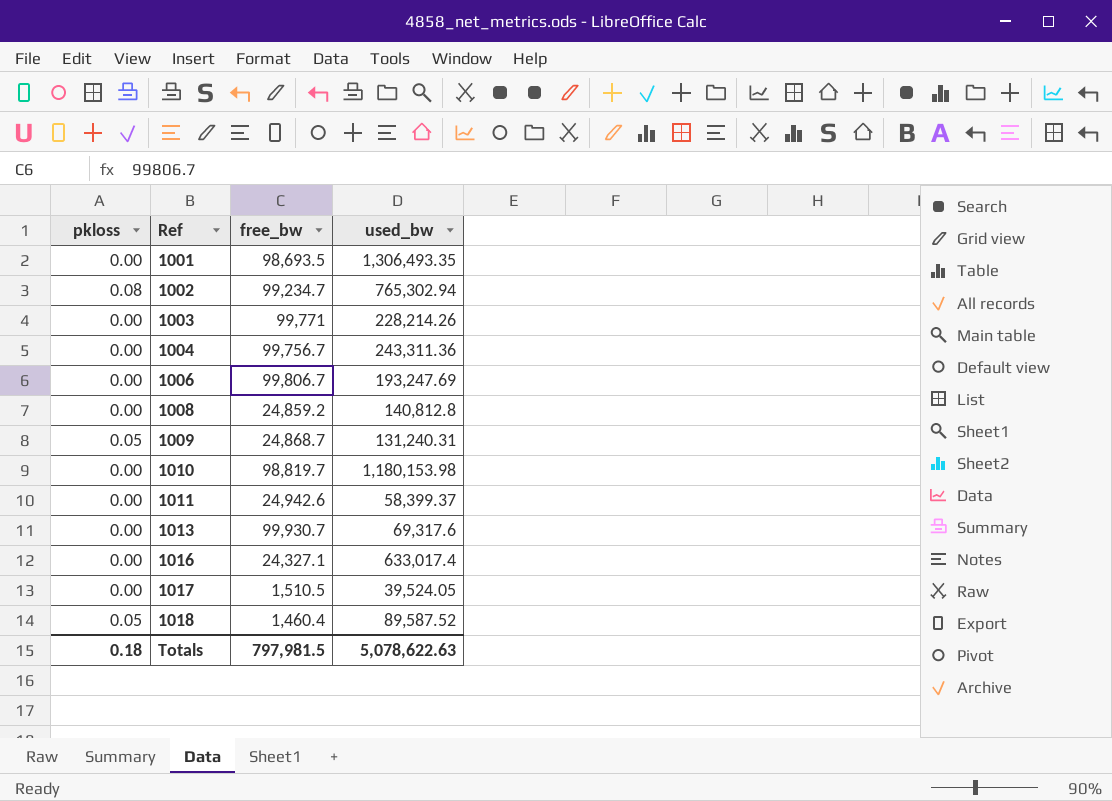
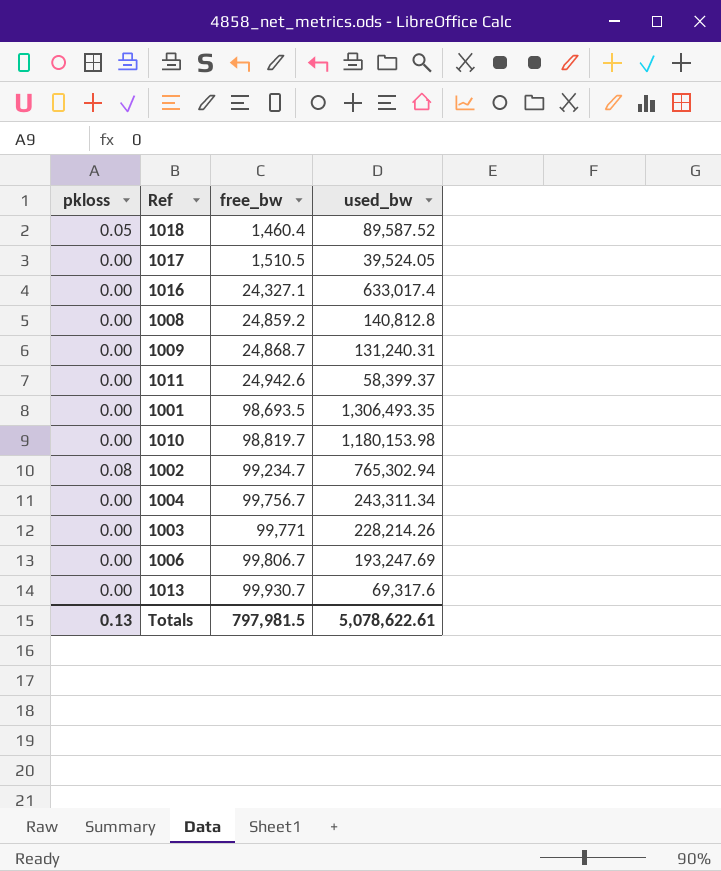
row order: Ref ascending -> free_bw ascending
1009 | pkloss: 0.05 -> 0.00
1004 | used_bw: 243,311.36 -> 243,311.34
Totals | pkloss: 0.18 -> 0.13
Totals | used_bw: 5,078,622.63 -> 5,078,622.61

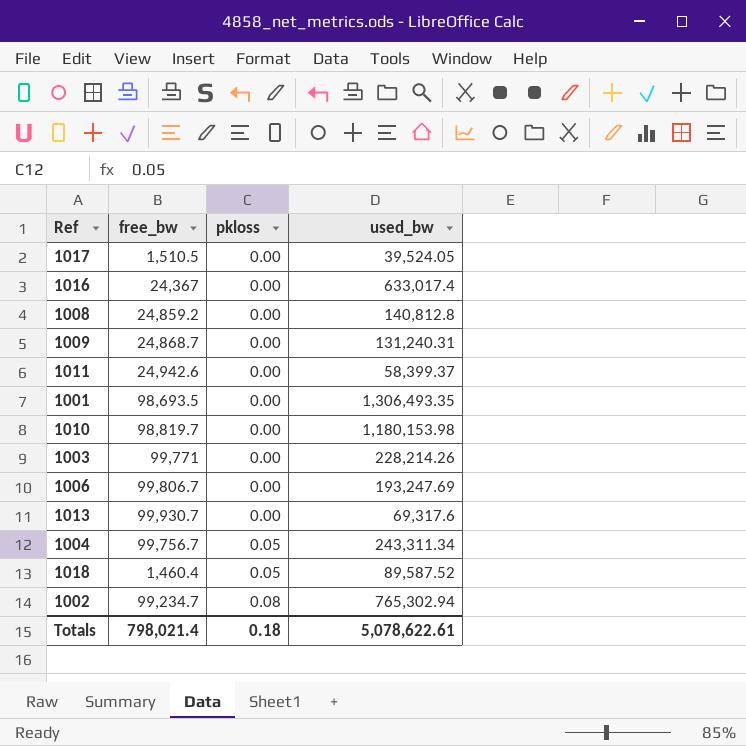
row order: free_bw ascending -> pkloss ascending
column pkloss | position: 1 -> 3
1016 | free_bw: 24,327.1 -> 24,367
1004 | pkloss: 0.00 -> 0.05
Totals | free_bw: 797,981.5 -> 798,021.4
Totals | pkloss: 0.13 -> 0.18

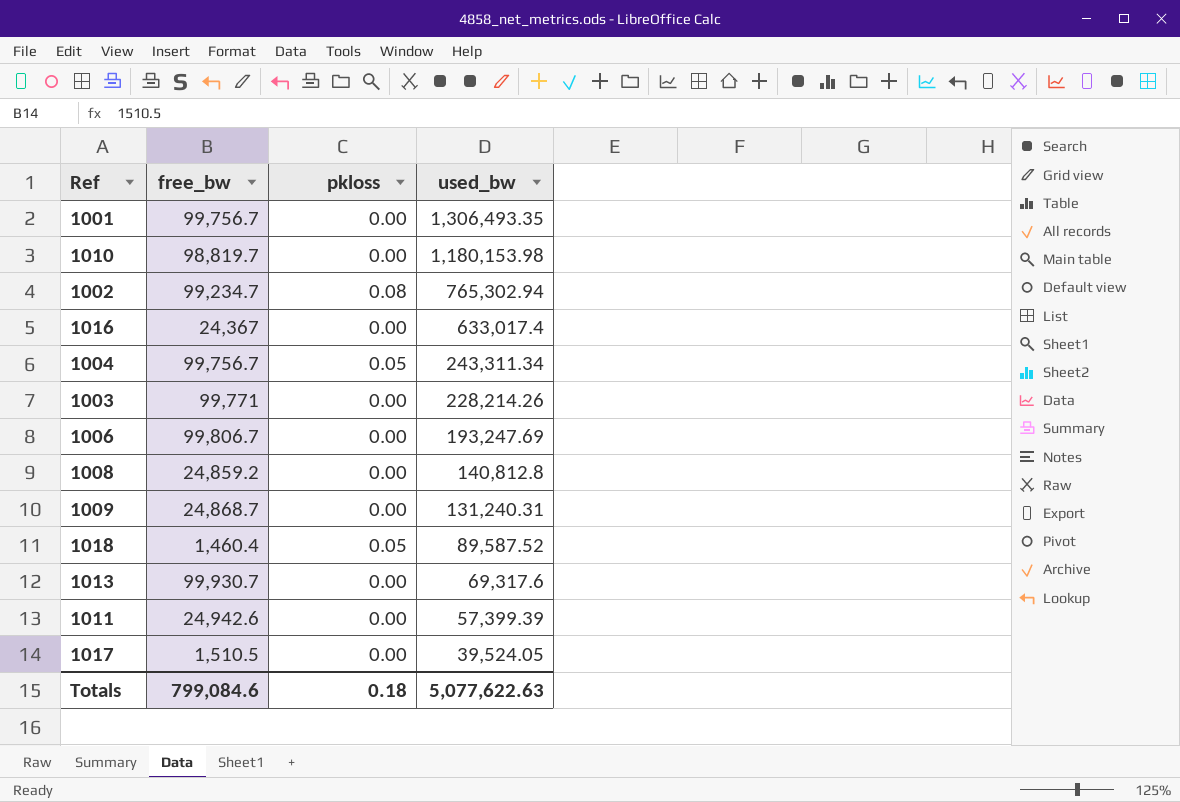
row order: pkloss ascending -> used_bw descending
1001 | free_bw: 98,693.5 -> 99,756.7
1011 | used_bw: 58,399.37 -> 57,399.39
Totals | free_bw: 798,021.4 -> 799,084.6
Totals | used_bw: 5,078,622.61 -> 5,077,622.63

